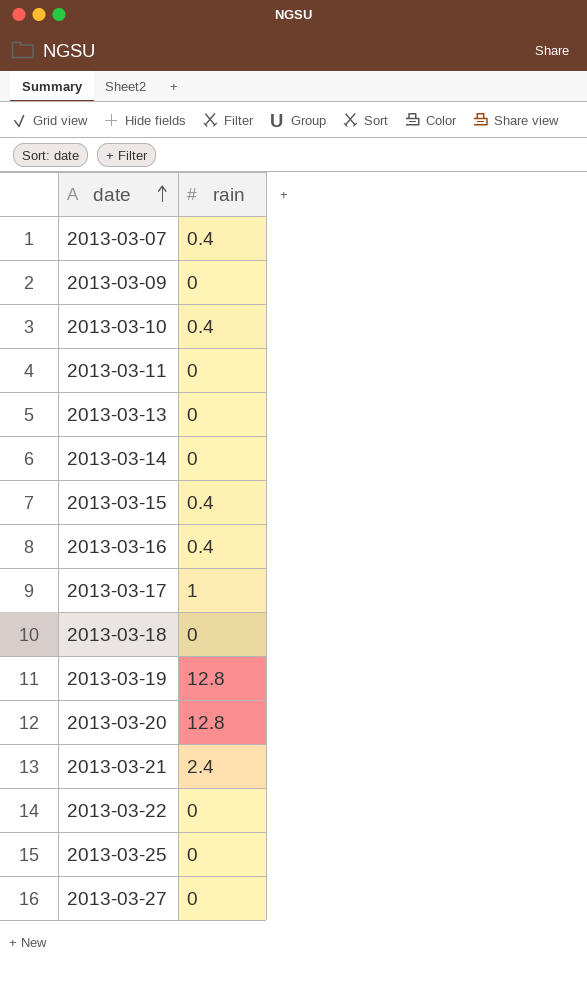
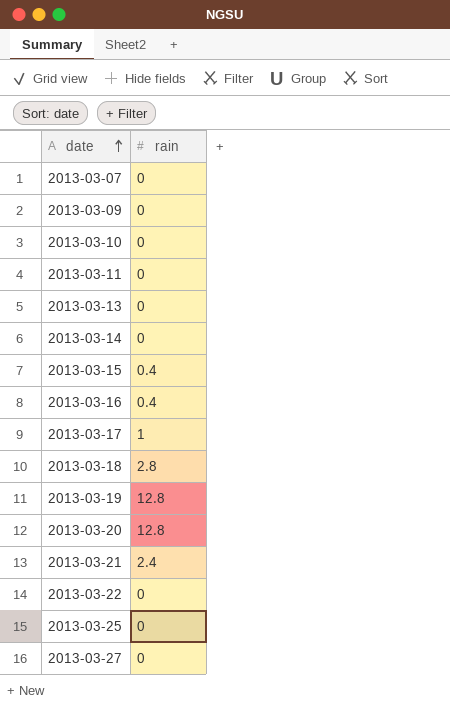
2013-03-07 | rain: 0.4 -> 0
2013-03-10 | rain: 0.4 -> 0
2013-03-18 | rain: 0 -> 2.8

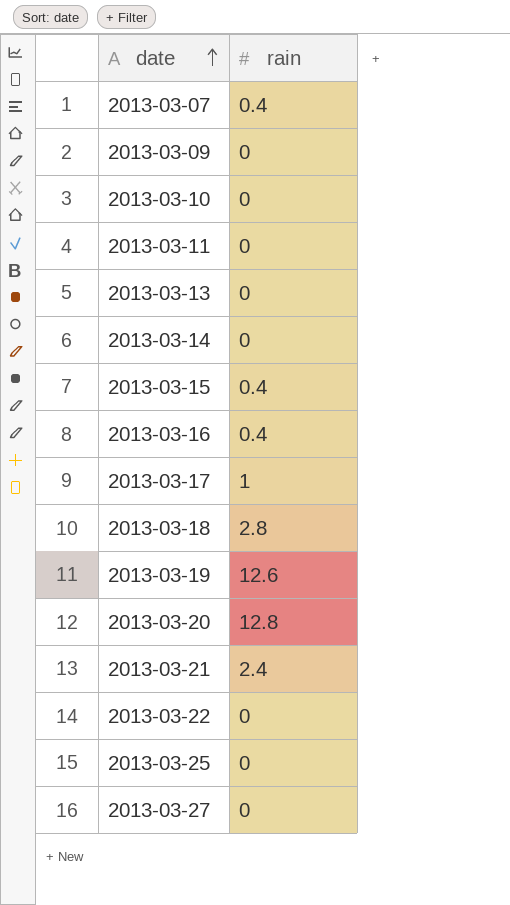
2013-03-07 | rain: 0 -> 0.4
2013-03-19 | rain: 12.8 -> 12.6

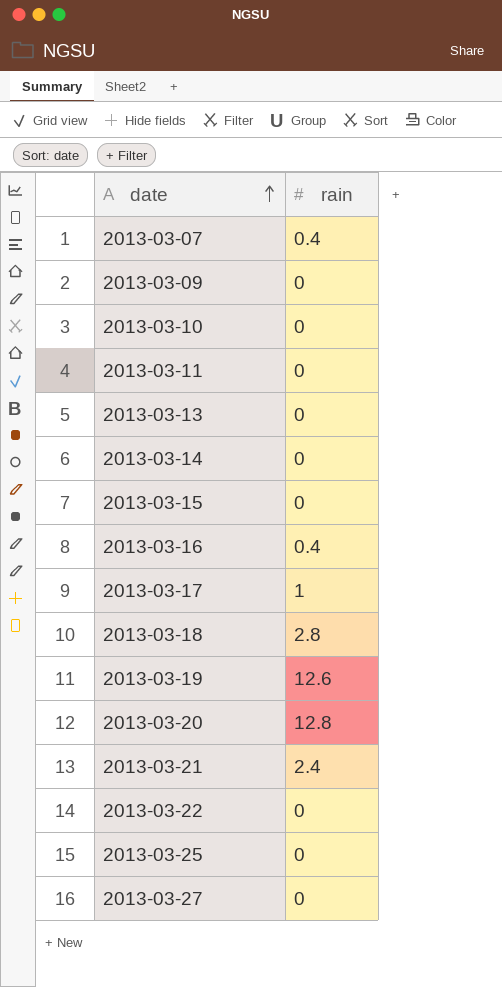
2013-03-15 | rain: 0.4 -> 0

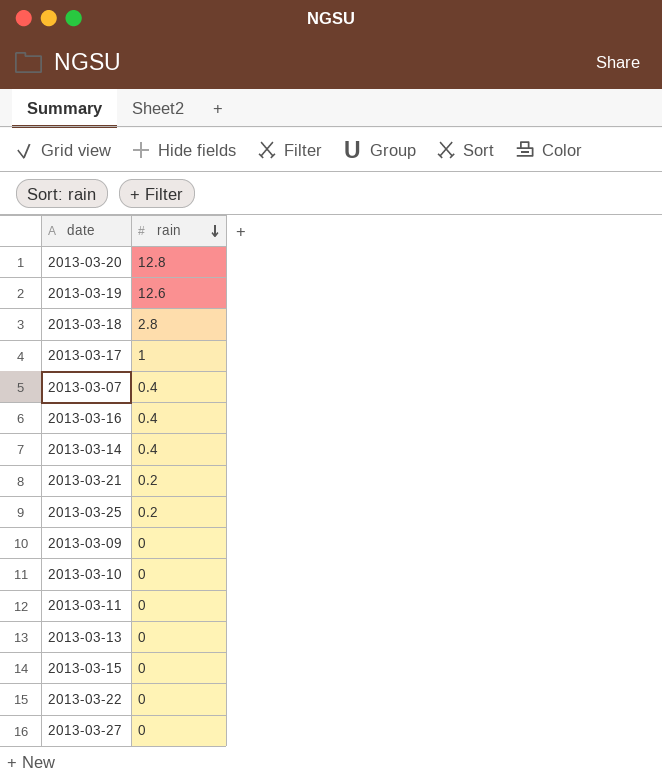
row order: date ascending -> rain descending
2013-03-14 | rain: 0 -> 0.4
2013-03-21 | rain: 2.4 -> 0.2
2013-03-25 | rain: 0 -> 0.2

